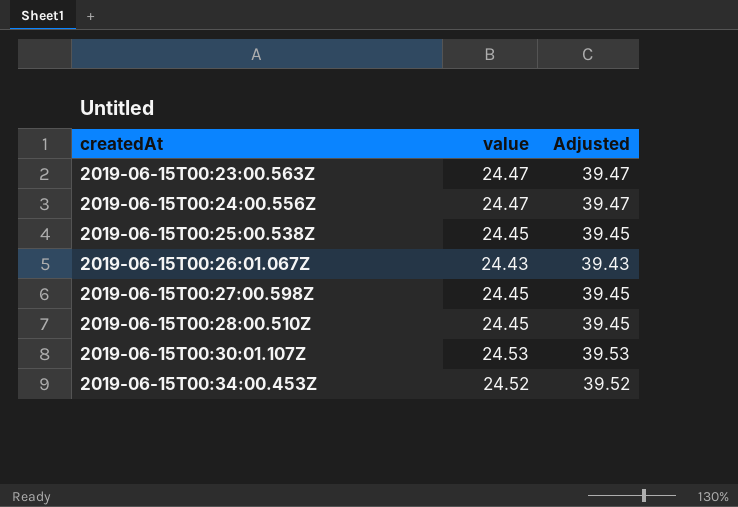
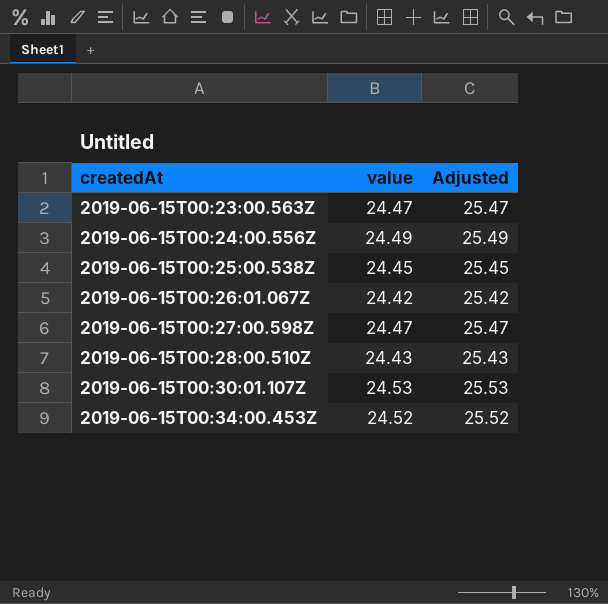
column Adjusted | formula: [value] + 15 -> [value] + 1
2019-06-15T00:24:00.556Z | value: 24.47 -> 24.49
2019-06-15T00:26:01.067Z | value: 24.43 -> 24.42
2019-06-15T00:27:00.598Z | value: 24.45 -> 24.47
2019-06-15T00:28:00.510Z | value: 24.45 -> 24.43

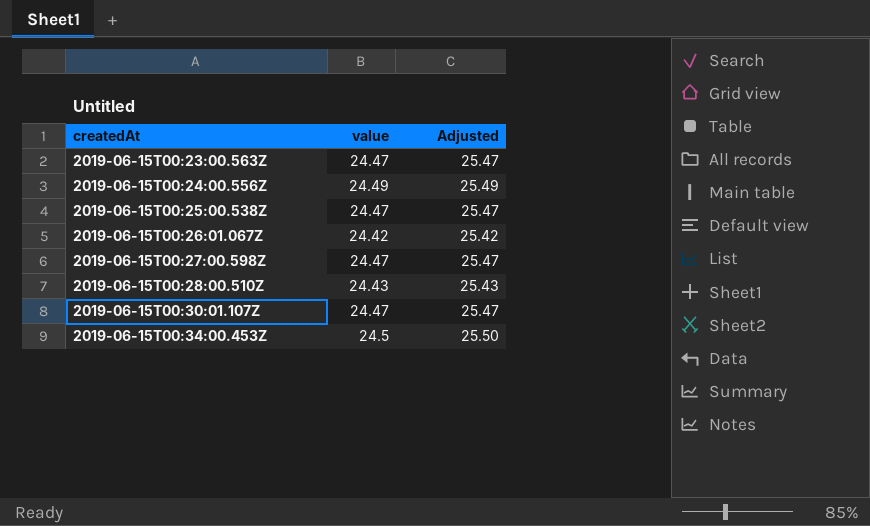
2019-06-15T00:25:00.538Z | value: 24.45 -> 24.47
2019-06-15T00:25:00.538Z | Adjusted: 25.45 -> 25.47
2019-06-15T00:30:01.107Z | value: 24.53 -> 24.47
2019-06-15T00:30:01.107Z | Adjusted: 25.53 -> 25.47
2019-06-15T00:34:00.453Z | value: 24.52 -> 24.5
2019-06-15T00:34:00.453Z | Adjusted: 25.52 -> 25.50

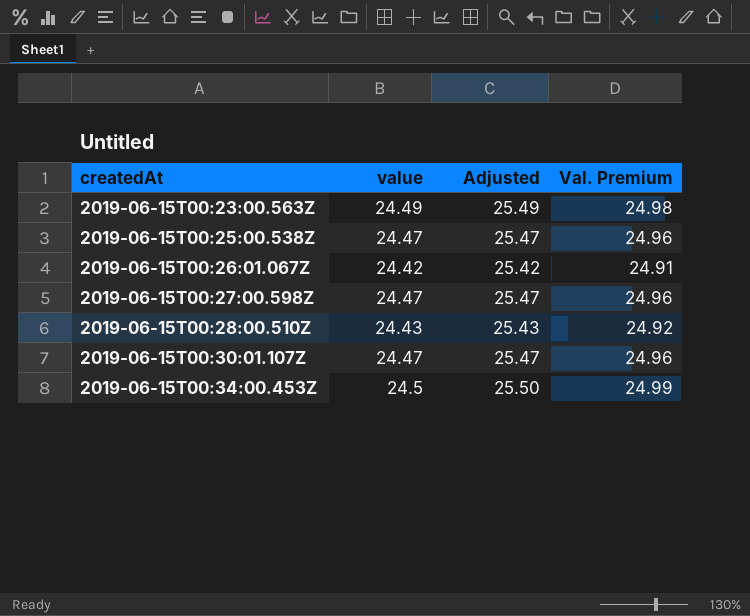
column Val. Premium | formula: none -> [value] * 1.02
row 2019-06-15T00:24:00.556Z: 24.49 | 25.49 -> none
2019-06-15T00:23:00.563Z | value: 24.47 -> 24.49
2019-06-15T00:23:00.563Z | Adjusted: 25.47 -> 25.49

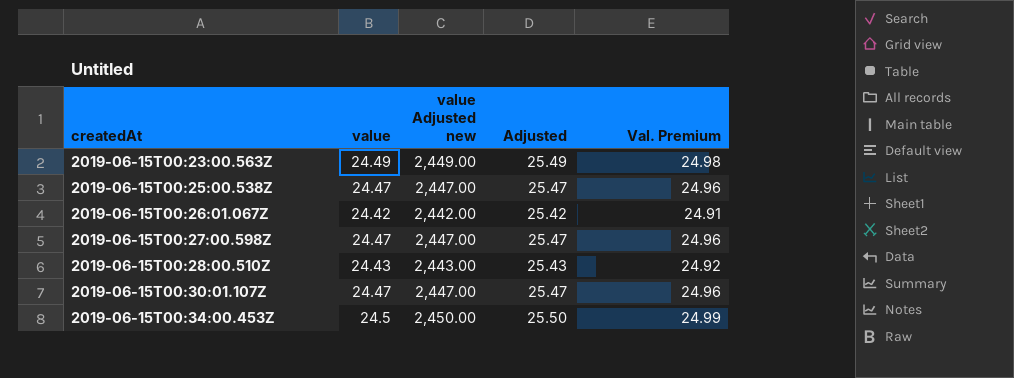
column value Adjusted new | formula: none -> [value] * 100

